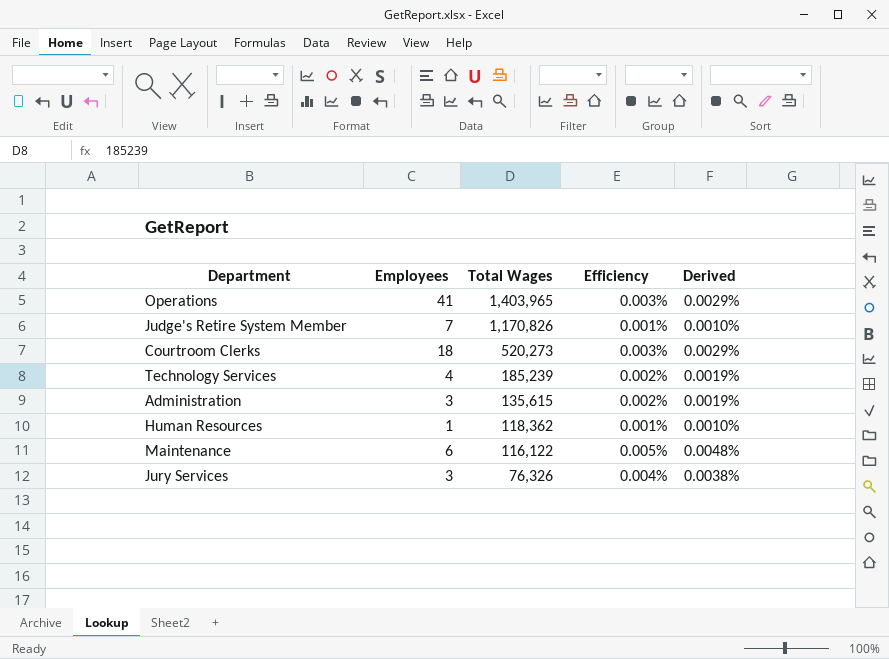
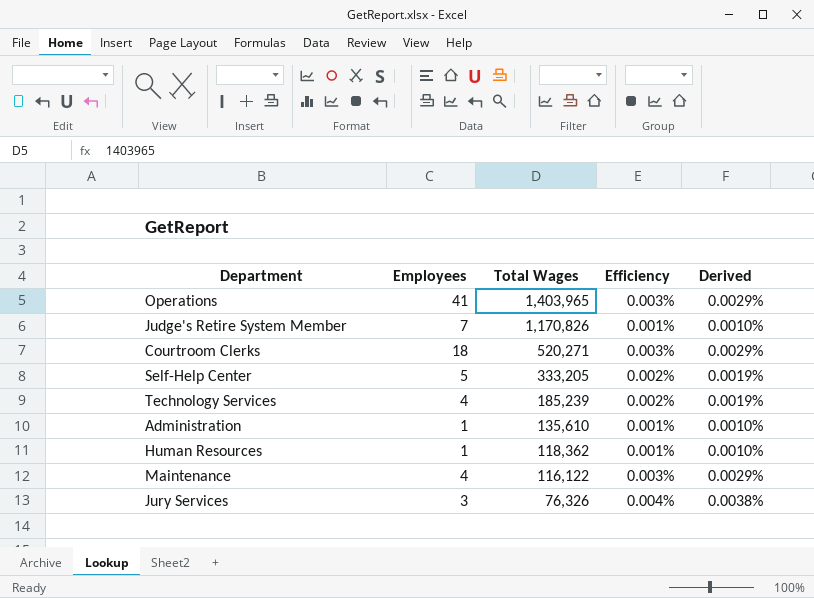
Courtroom Clerks | Total Wages: 520,273 -> 520,271
row Self-Help Center: none -> 5 | 333,205 | 0.002% | 0.0019%
Administration | Employees: 3 -> 1
Administration | Total Wages: 135,615 -> 135,610
Administration | Efficiency: 0.002% -> 0.001%
Administration | Derived: 0.0019% -> 0.0010%
Maintenance | Employees: 6 -> 4
Maintenance | Efficiency: 0.005% -> 0.003%
Maintenance | Derived: 0.0048% -> 0.0029%

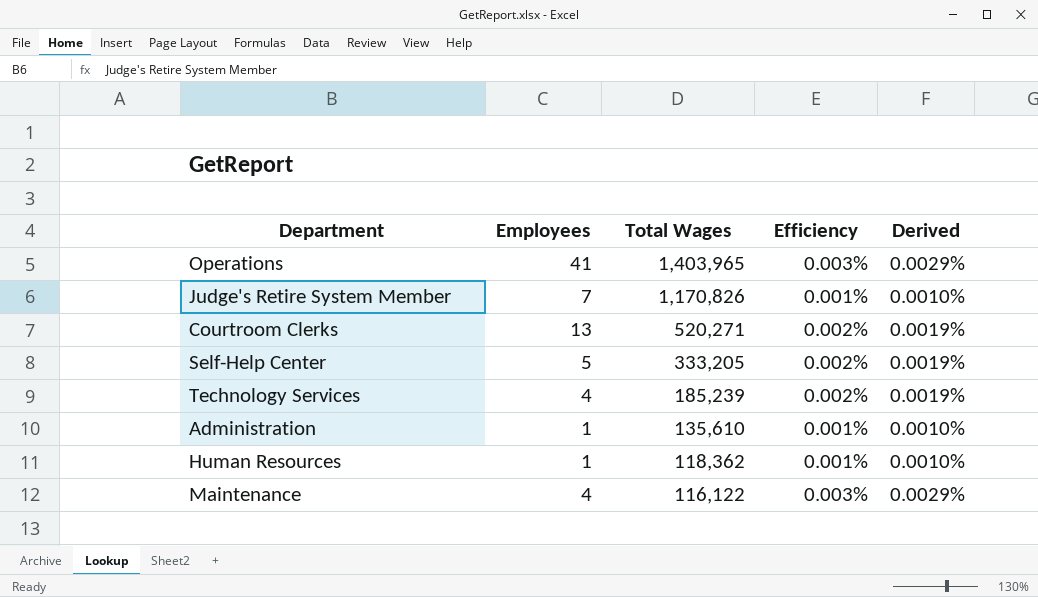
row Jury Services: 3 | 76,326 | 0.004% | 0.0038% -> none
Courtroom Clerks | Employees: 18 -> 13
Courtroom Clerks | Efficiency: 0.003% -> 0.002%
Courtroom Clerks | Derived: 0.0029% -> 0.0019%

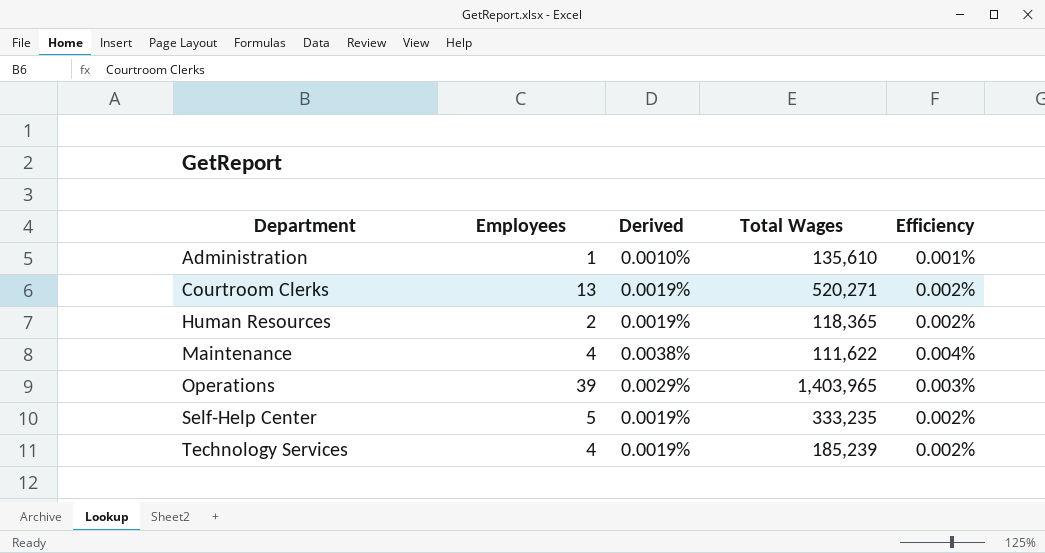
row order: Total Wages descending -> Department ascending
column Derived | position: 5 -> 3
row Judge's Retire System Member: 7 | 1,170,826 | 0.001% | 0.0010% -> none
Human Resources | Employees: 1 -> 2
Human Resources | Derived: 0.0010% -> 0.0019%
Human Resources | Total Wages: 118,362 -> 118,365
Human Resources | Efficiency: 0.001% -> 0.002%
Maintenance | Derived: 0.0029% -> 0.0038%
Maintenance | Total Wages: 116,122 -> 111,622
Maintenance | Efficiency: 0.003% -> 0.004%
Operations | Employees: 41 -> 39
Self-Help Center | Total Wages: 333,205 -> 333,235

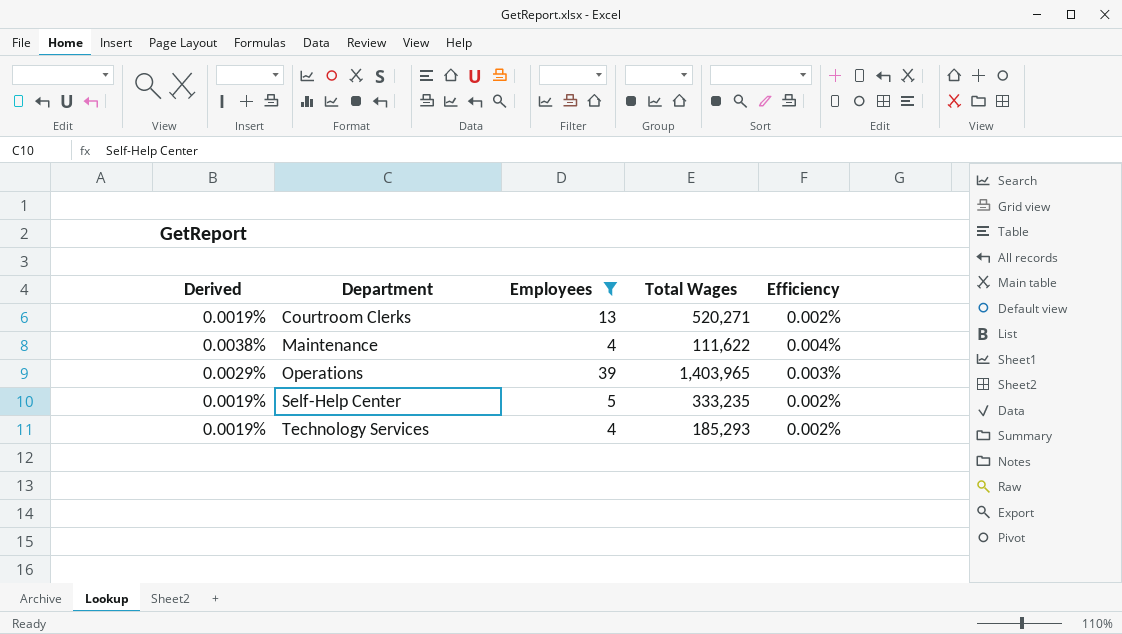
filter: none -> Employees >= 4
column Derived | position: 3 -> 1
Technology Services | Total Wages: 185,239 -> 185,293

